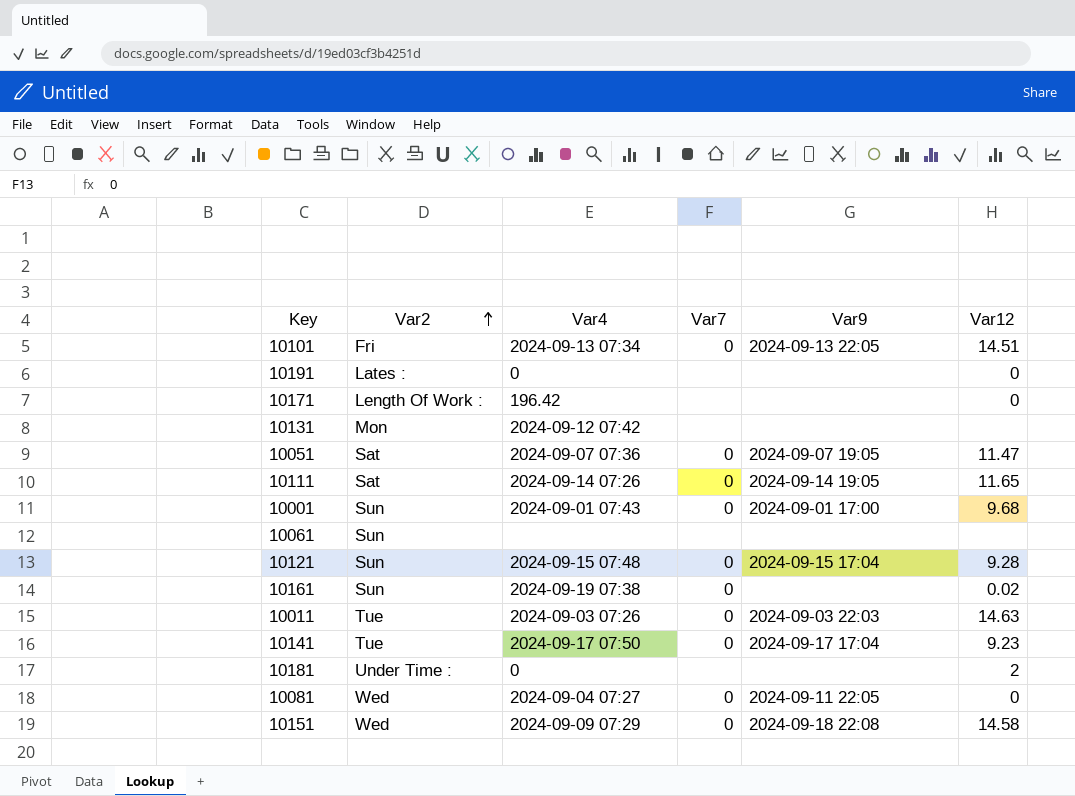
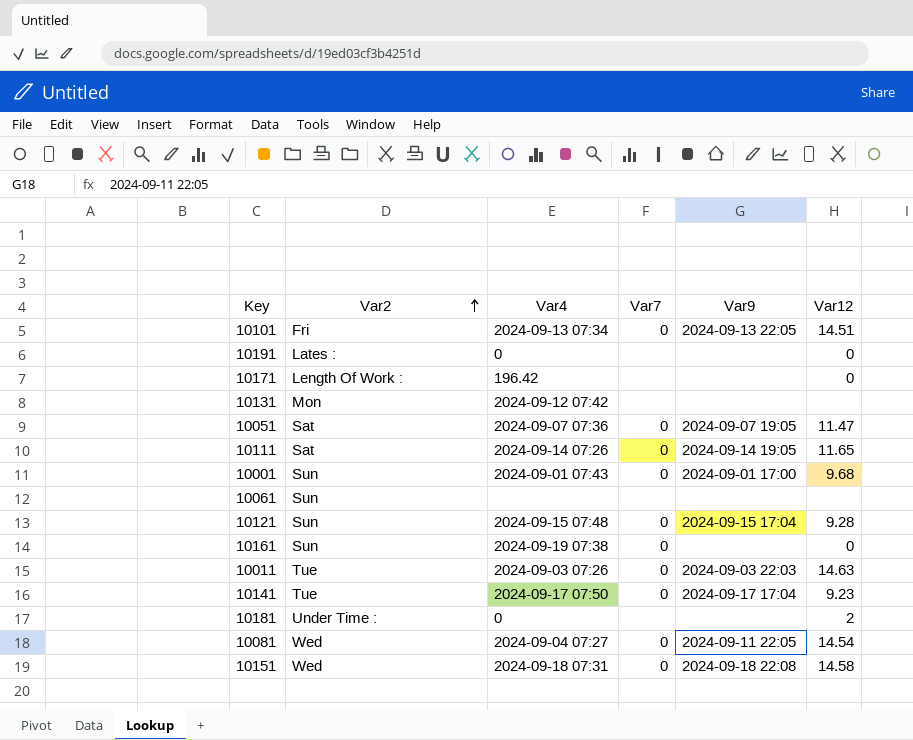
10161 | Var12: 0.02 -> 0
10081 | Var12: 0 -> 14.54
10151 | Var4: 2024-09-09 07:29 -> 2024-09-18 07:31

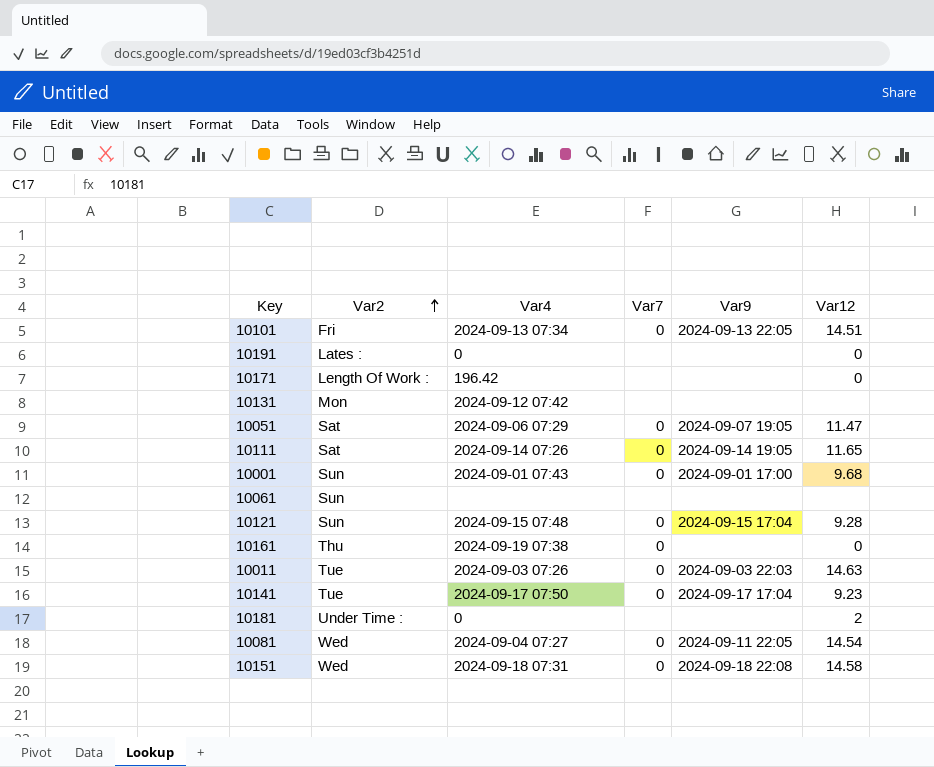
10051 | Var4: 2024-09-07 07:36 -> 2024-09-06 07:29
10161 | Var2: Sun -> Thu

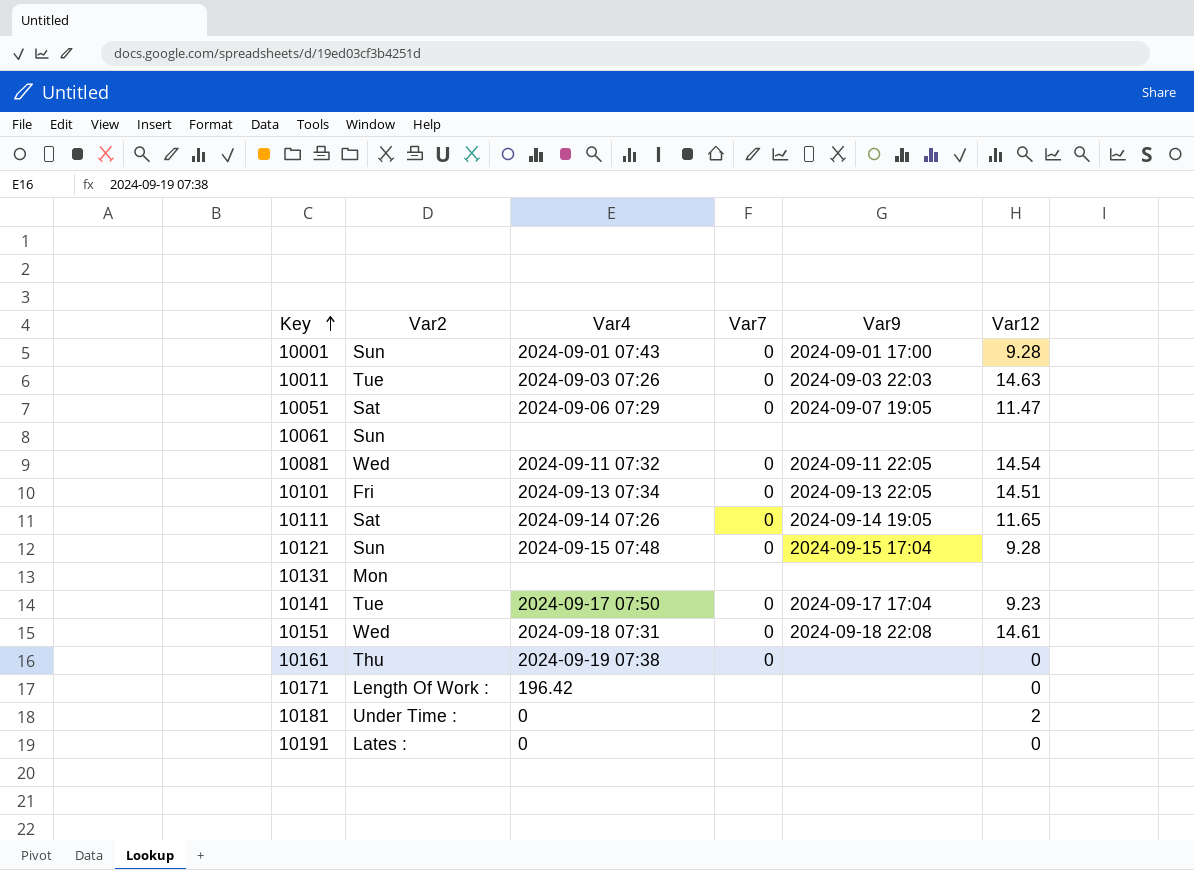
row order: Var2 ascending -> Key ascending
10001 | Var12: 9.68 -> 9.28
10081 | Var4: 2024-09-04 07:27 -> 2024-09-11 07:32
10131 | Var4: 2024-09-12 07:42 -> none
10151 | Var12: 14.58 -> 14.61

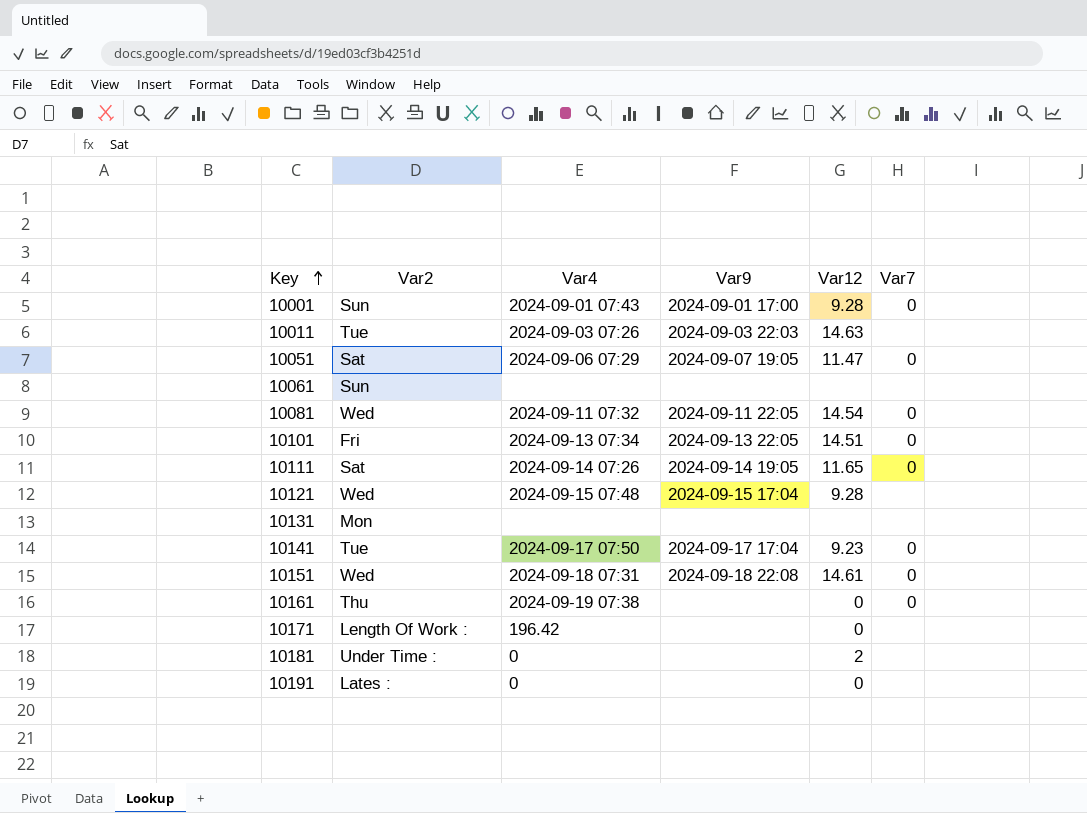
column Var7 | position: 4 -> 6
10011 | Var7: 0 -> none
10121 | Var2: Sun -> Wed
10121 | Var7: 0 -> none

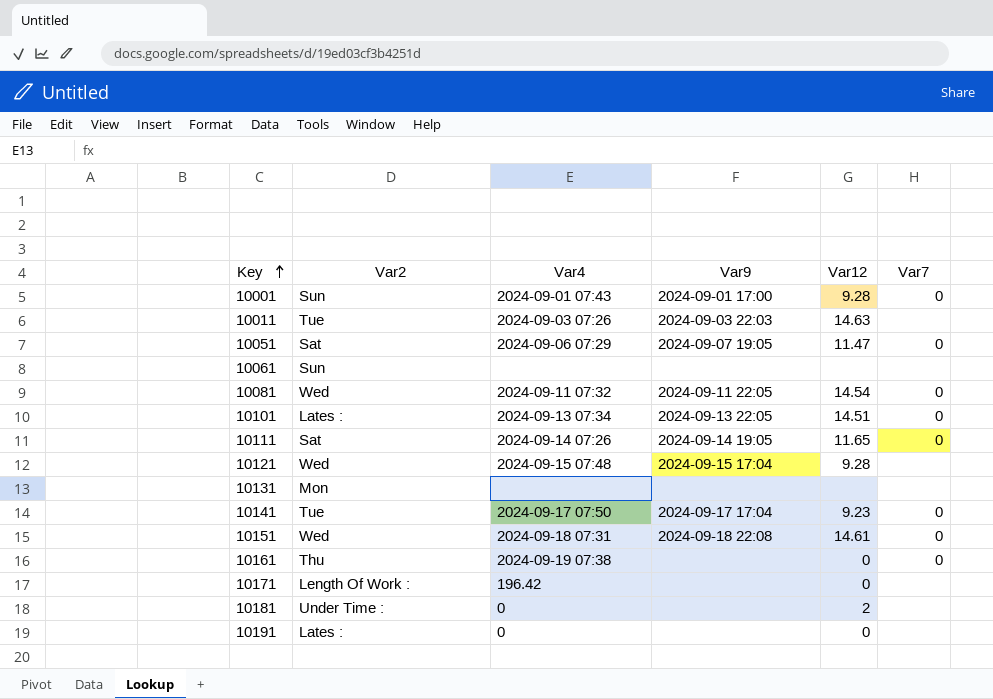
10101 | Var2: Fri -> Lates :

